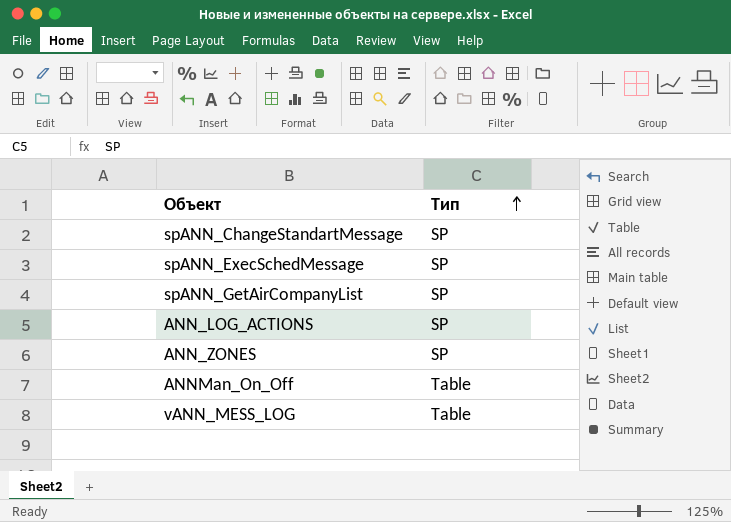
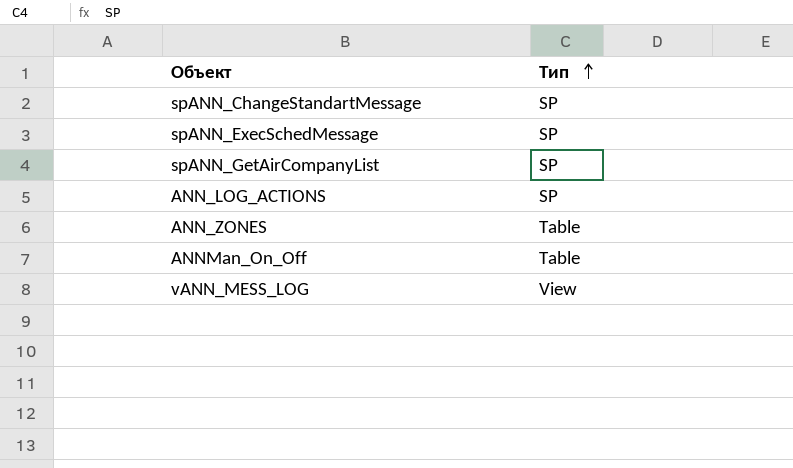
ANN_ZONES | Тип: SP -> Table
vANN_MESS_LOG | Тип: Table -> View

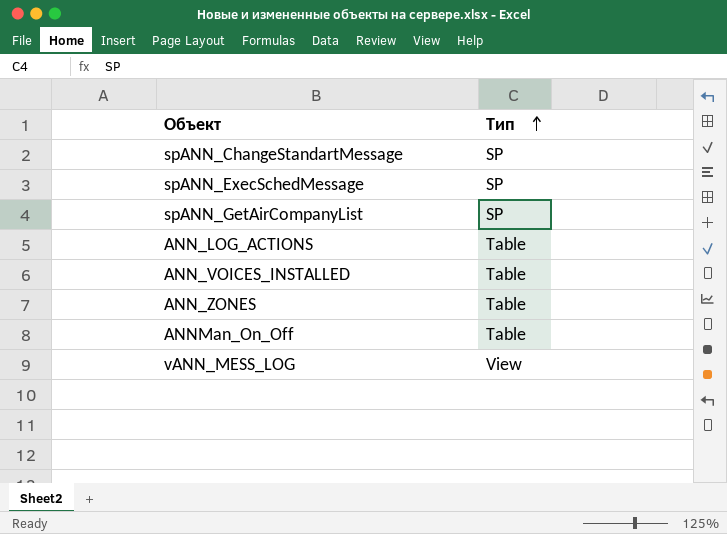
ANN_LOG_ACTIONS | Тип: SP -> Table
row ANN_VOICES_INSTALLED: none -> Table

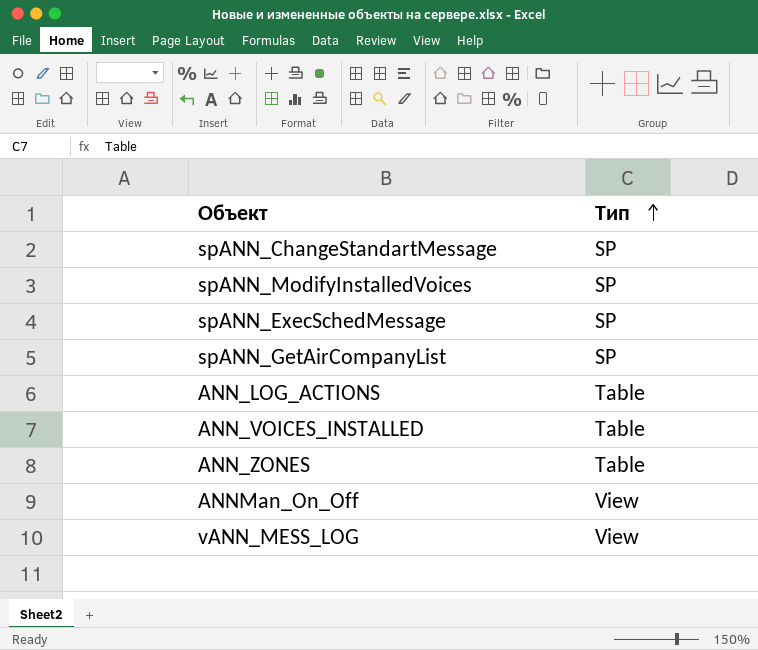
row spANN_ModifyInstalledVoices: none -> SP
ANNMan_On_Off | Тип: Table -> View

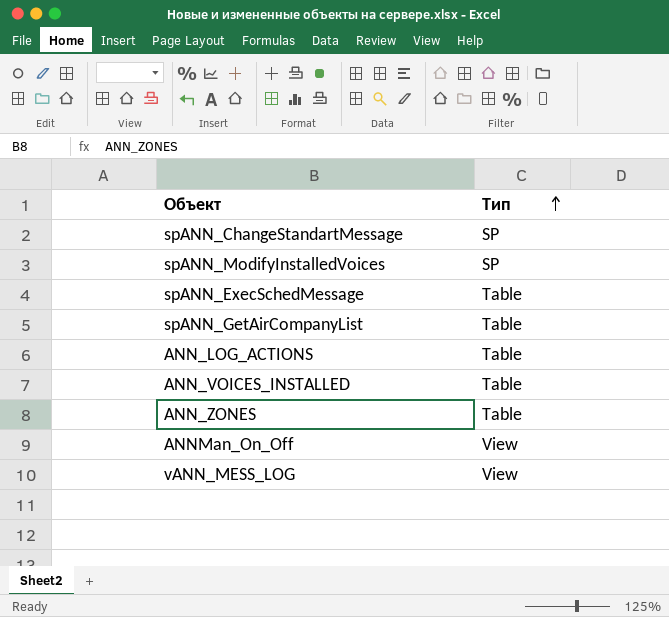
spANN_ExecSchedMessage | Тип: SP -> Table
spANN_GetAirCompanyList | Тип: SP -> Table

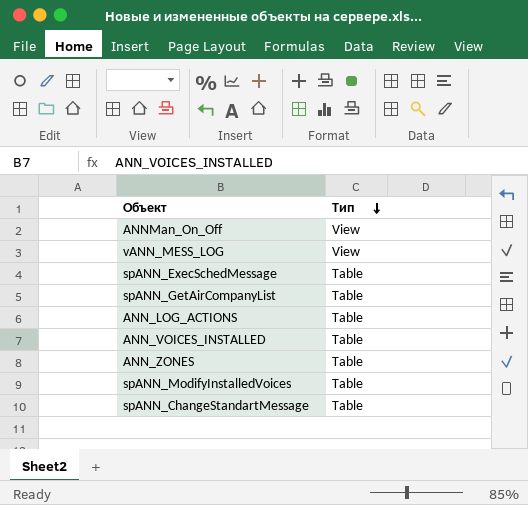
row order: Тип ascending -> Тип descending
spANN_ModifyInstalledVoices | Тип: SP -> Table
spANN_ChangeStandartMessage | Тип: SP -> Table

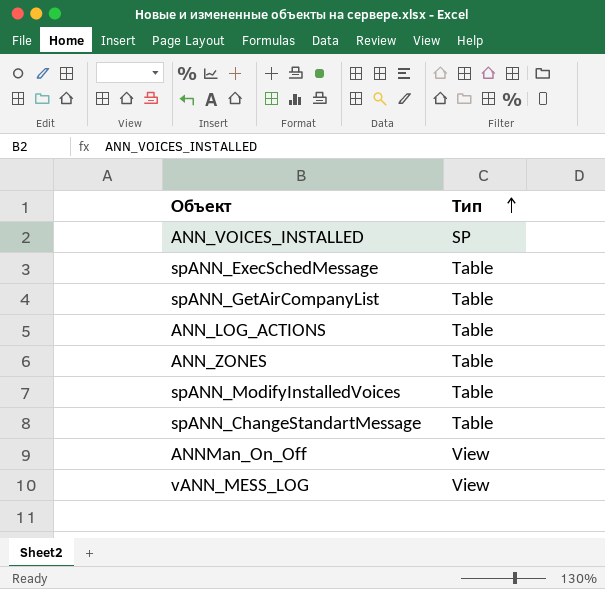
row order: Тип descending -> Тип ascending
ANN_VOICES_INSTALLED | Тип: Table -> SP

